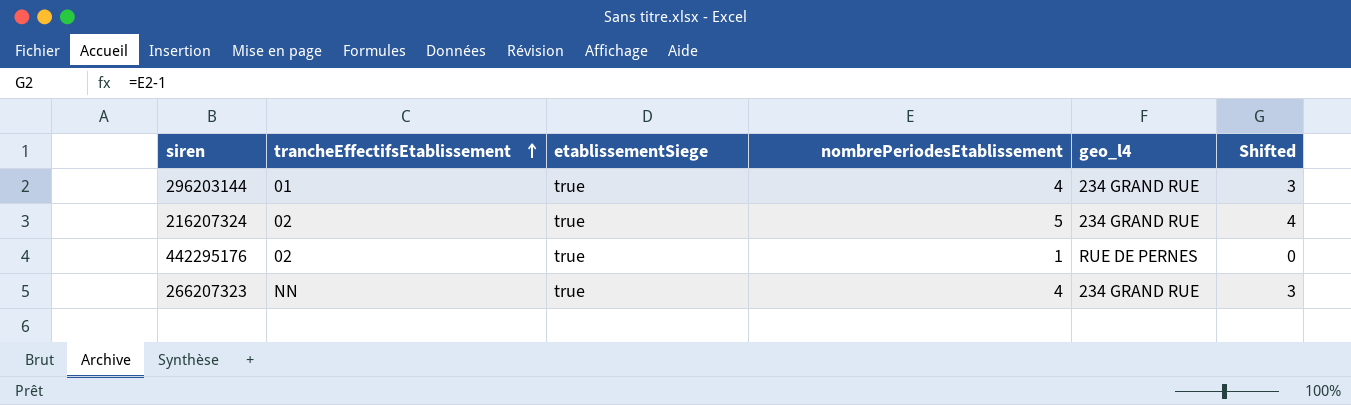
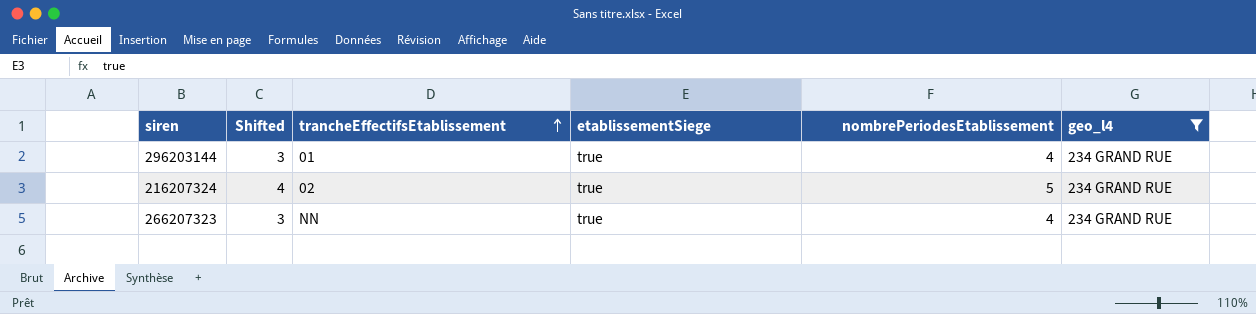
filter: none -> geo_l4 = 234 GRAND RUE
column Shifted | position: 6 -> 2

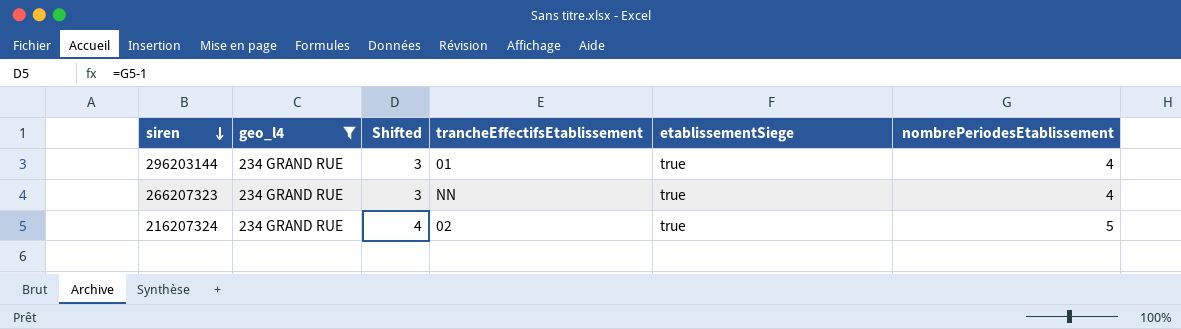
row order: trancheEffectifsEtablissement ascending -> siren descending
column geo_l4 | position: 6 -> 2

